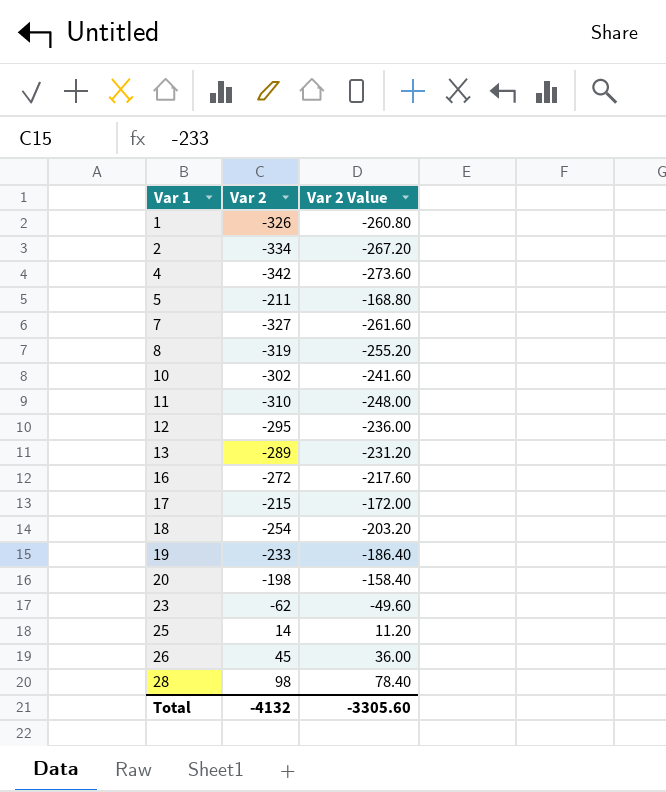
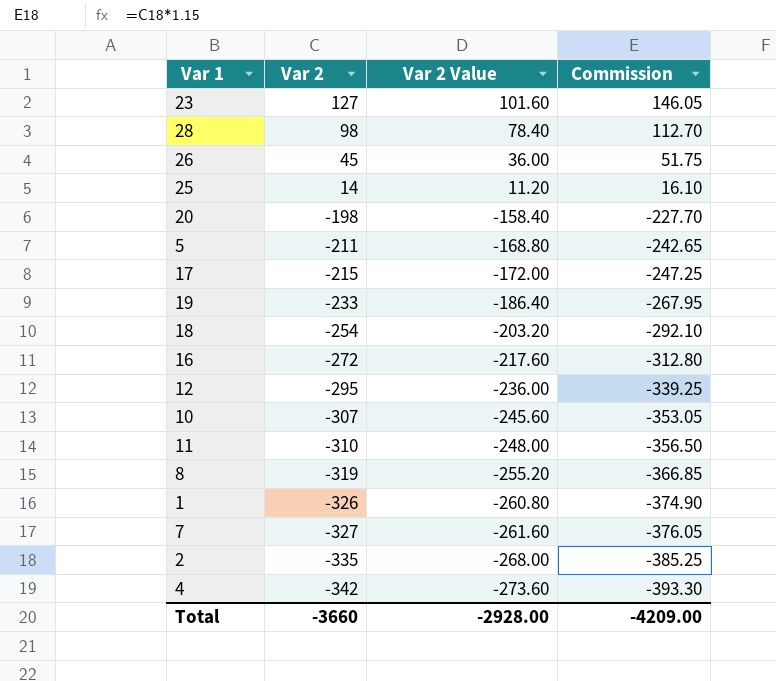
row order: Var 1 ascending -> Var 2 descending
column Commission | formula: none -> [Var 2] * 1.15
row 13: -289 | -231.20 -> none
23 | Var 2: -62 -> 127
23 | Var 2 Value: -49.60 -> 101.60
10 | Var 2: -302 -> -307
10 | Var 2 Value: -241.60 -> -245.60
2 | Var 2: -334 -> -335
2 | Var 2 Value: -267.20 -> -268.00
Total | Var 2: -4132 -> -3660
Total | Var 2 Value: -3305.60 -> -2928.00

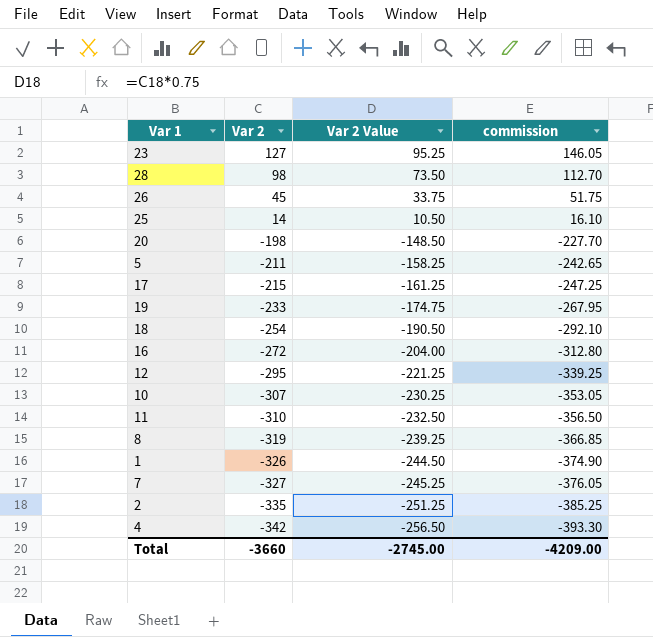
column Var 2 Value | formula: [Var 2] * 0.8 -> [Var 2] * 0.75
column name: Commission -> commission
Total | Var 2 Value: -2928.00 -> -2745.00

